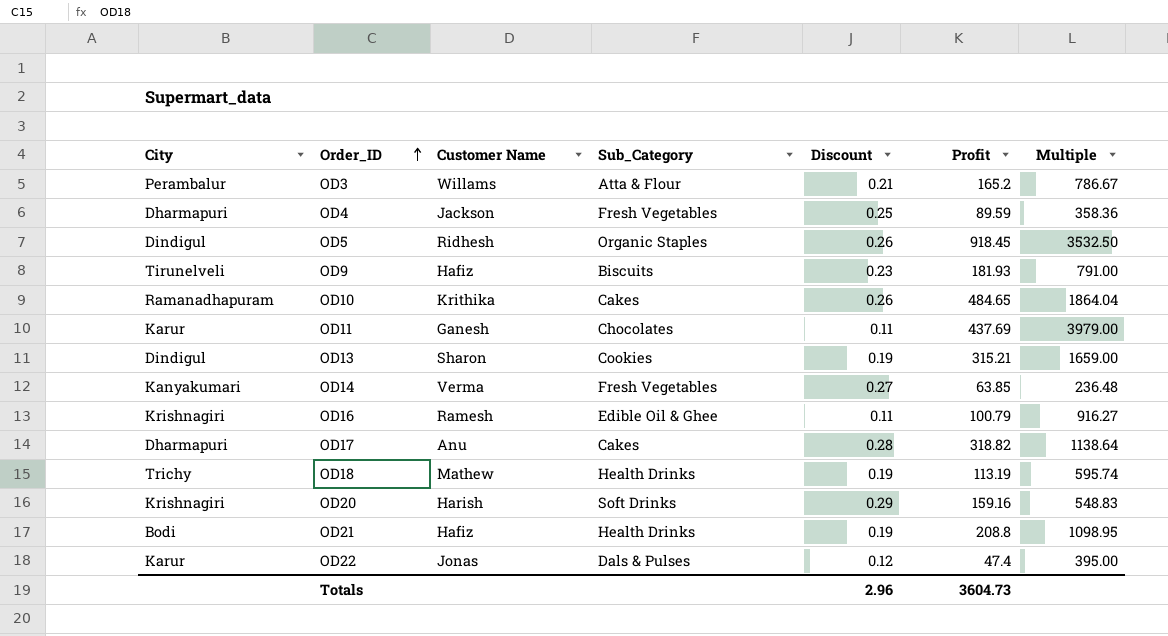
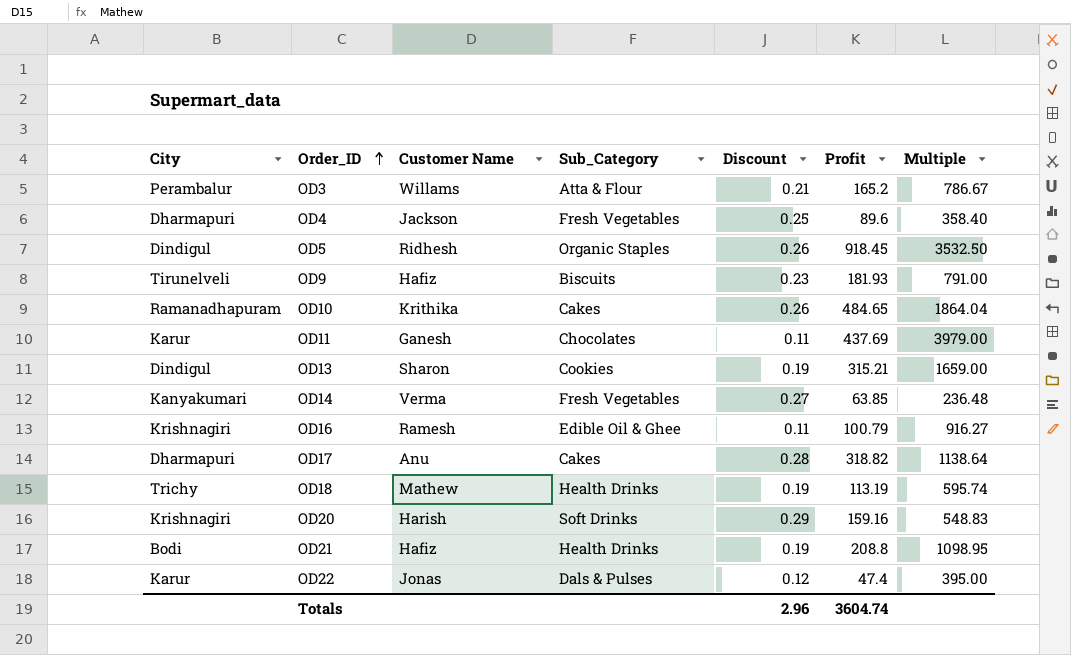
OD4 | Profit: 89.59 -> 89.6
OD4 | Multiple: 358.36 -> 358.40
Totals | Profit: 3604.73 -> 3604.74

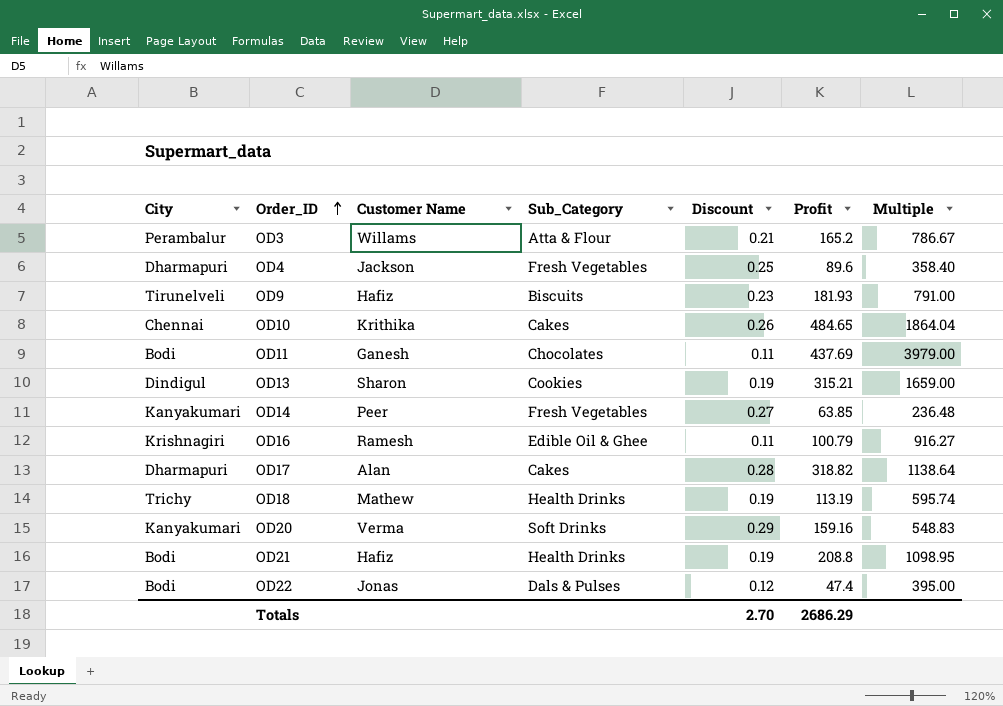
row OD5: Dindigul | Ridhesh | Organic Staples | 0.26 | 918.45 | 3532.50 -> none
OD10 | City: Ramanadhapuram -> Chennai
OD11 | City: Karur -> Bodi
OD14 | Customer Name: Verma -> Peer
OD17 | Customer Name: Anu -> Alan
OD20 | City: Krishnagiri -> Kanyakumari
OD20 | Customer Name: Harish -> Verma
OD22 | City: Karur -> Bodi
Totals | Discount: 2.96 -> 2.70
Totals | Profit: 3604.74 -> 2686.29

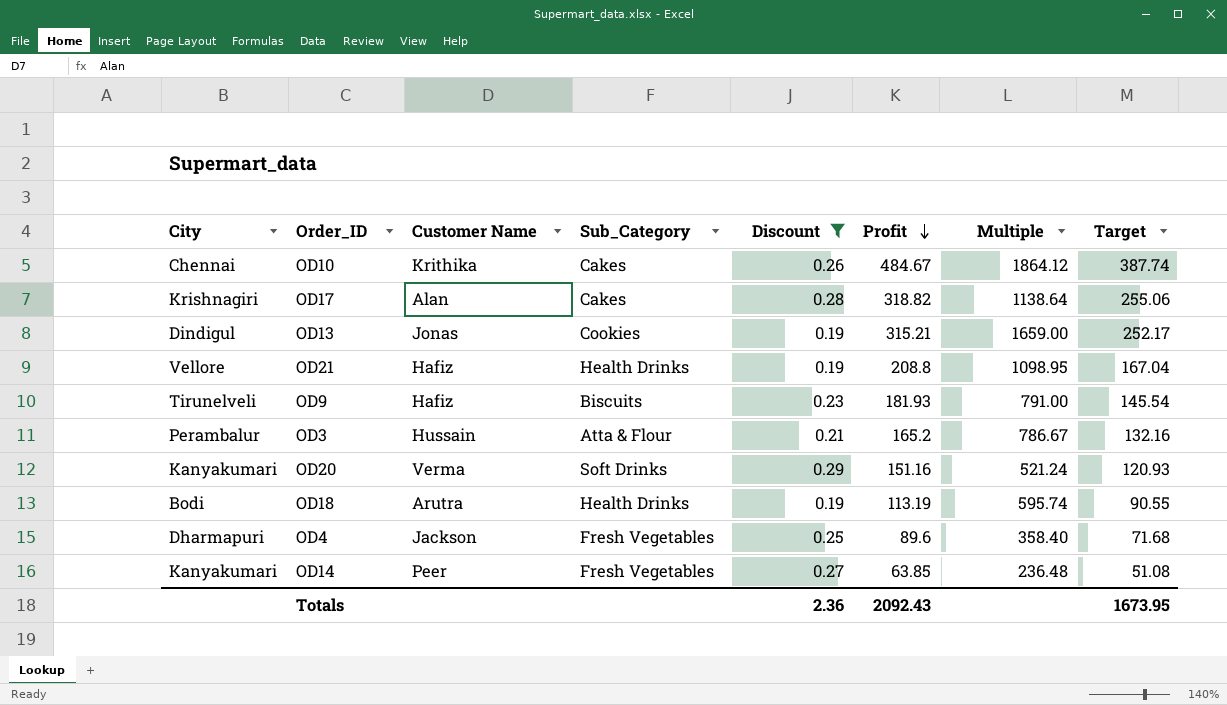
filter: none -> Discount >= 0.19
row order: Order_ID ascending -> Profit descending
column Target | formula: none -> [Profit] * 0.8
OD10 | Profit: 484.65 -> 484.67
OD10 | Multiple: 1864.04 -> 1864.12
OD17 | City: Dharmapuri -> Krishnagiri
OD13 | Customer Name: Sharon -> Jonas
OD21 | City: Bodi -> Vellore
OD3 | Customer Name: Willams -> Hussain
OD20 | Profit: 159.16 -> 151.16
OD20 | Multiple: 548.83 -> 521.24
OD18 | City: Trichy -> Bodi
OD18 | Customer Name: Mathew -> Arutra
Totals | Discount: 2.70 -> 2.36
Totals | Profit: 2686.29 -> 2092.43

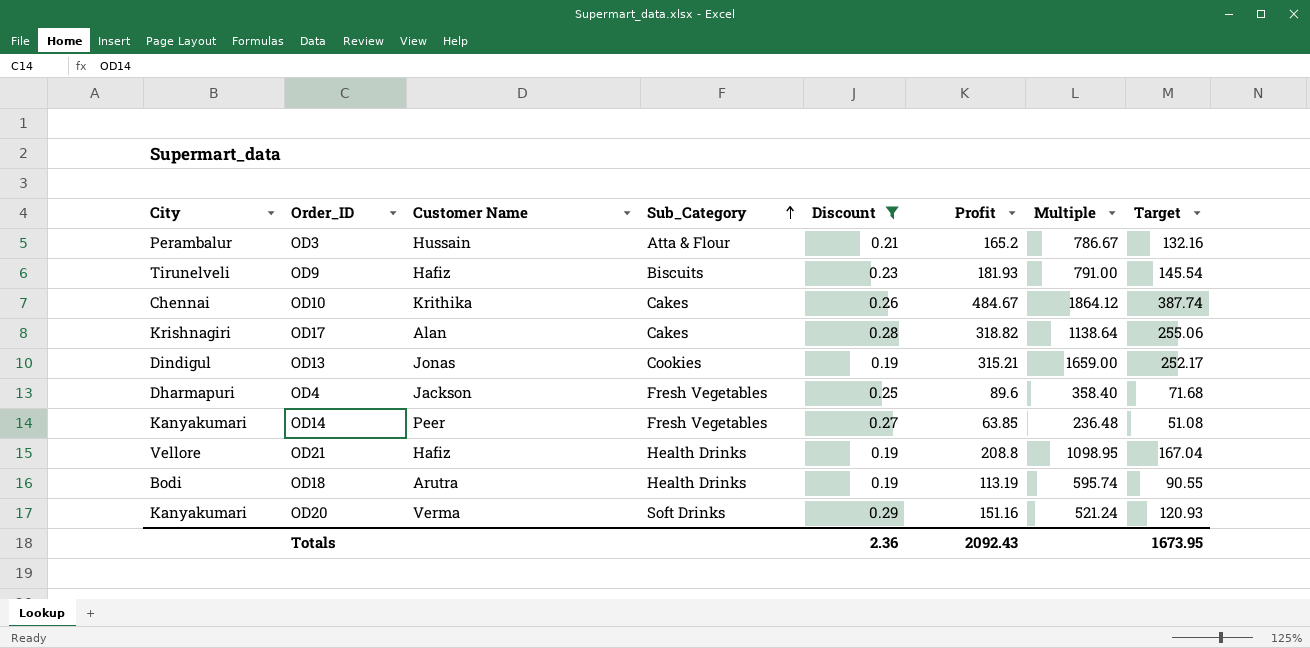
row order: Profit descending -> Sub_Category ascending

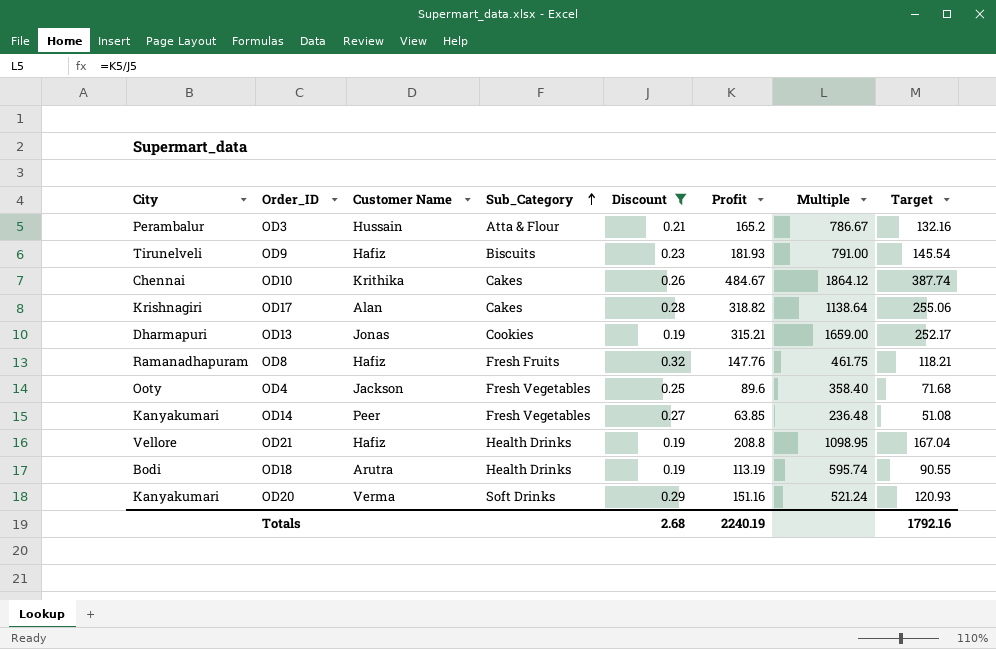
OD13 | City: Dindigul -> Dharmapuri
row OD8: none -> Ramanadhapuram | Hafiz | Fresh Fruits | 0.32 | 147.76 | 461.75 | 118.21
OD4 | City: Dharmapuri -> Ooty
Totals | Discount: 2.36 -> 2.68
Totals | Profit: 2092.43 -> 2240.19
Totals | Target: 1673.95 -> 1792.16

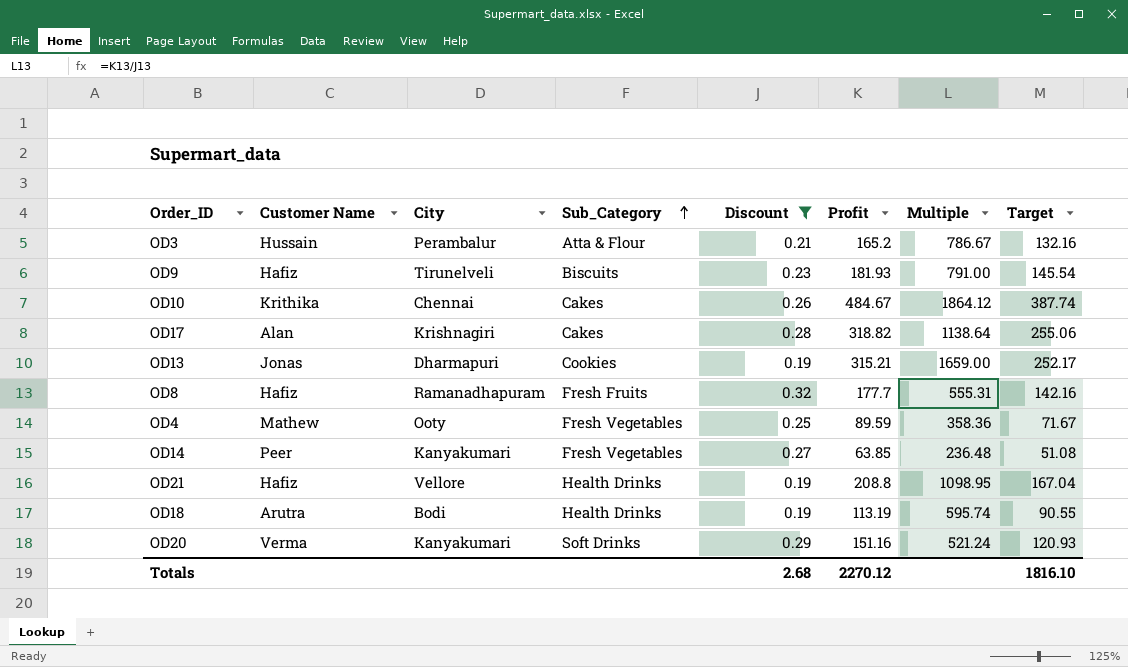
column City | position: 1 -> 3
OD8 | Profit: 147.76 -> 177.7
OD8 | Multiple: 461.75 -> 555.31
OD8 | Target: 118.21 -> 142.16
OD4 | Customer Name: Jackson -> Mathew
OD4 | Profit: 89.6 -> 89.59
OD4 | Multiple: 358.40 -> 358.36
OD4 | Target: 71.68 -> 71.67
Totals | Profit: 2240.19 -> 2270.12
Totals | Target: 1792.16 -> 1816.10

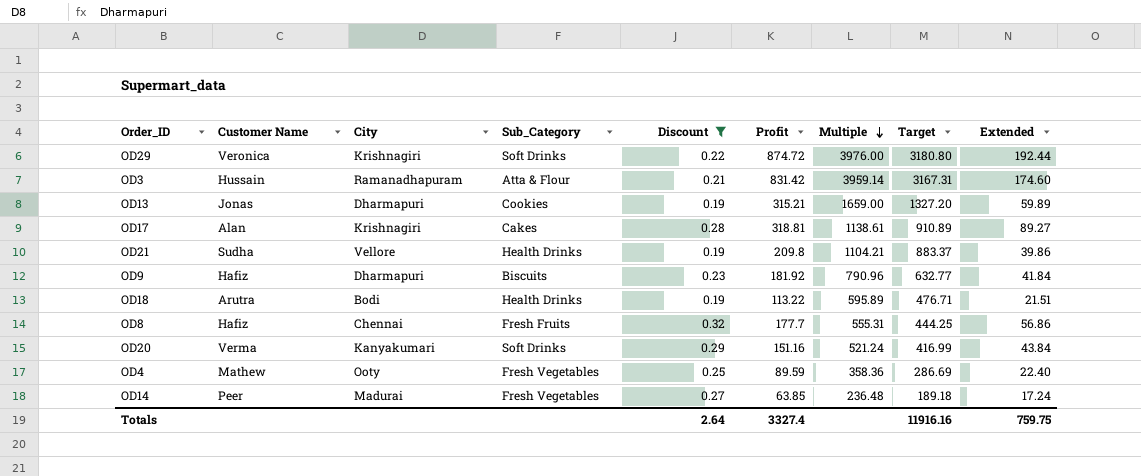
row order: Sub_Category ascending -> Multiple descending
column Target | formula: [Profit] * 0.8 -> [Multiple] * 0.8
column Extended | formula: none -> [Discount] * [Profit]
row OD10: Krithika | Chennai | Cakes | 0.26 | 484.67 | 1864.12 | 387.74 -> none
row OD29: none -> Veronica | Krishnagiri | Soft Drinks | 0.22 | 874.72 | 3976.00 | 3180.80 | 192.44
OD3 | City: Perambalur -> Ramanadhapuram
OD3 | Profit: 165.2 -> 831.42
OD3 | Multiple: 786.67 -> 3959.14
OD17 | Profit: 318.82 -> 318.81
OD17 | Multiple: 1138.64 -> 1138.61
OD21 | Customer Name: Hafiz -> Sudha
OD21 | Profit: 208.8 -> 209.8
OD21 | Multiple: 1098.95 -> 1104.21
OD9 | City: Tirunelveli -> Dharmapuri
OD9 | Profit: 181.93 -> 181.92
OD9 | Multiple: 791.00 -> 790.96
OD18 | Profit: 113.19 -> 113.22
OD18 | Multiple: 595.74 -> 595.89
OD8 | City: Ramanadhapuram -> Chennai
OD14 | City: Kanyakumari -> Madurai
Totals | Discount: 2.68 -> 2.64
Totals | Profit: 2270.12 -> 3327.4
Totals | Target: 1816.10 -> 11916.16

